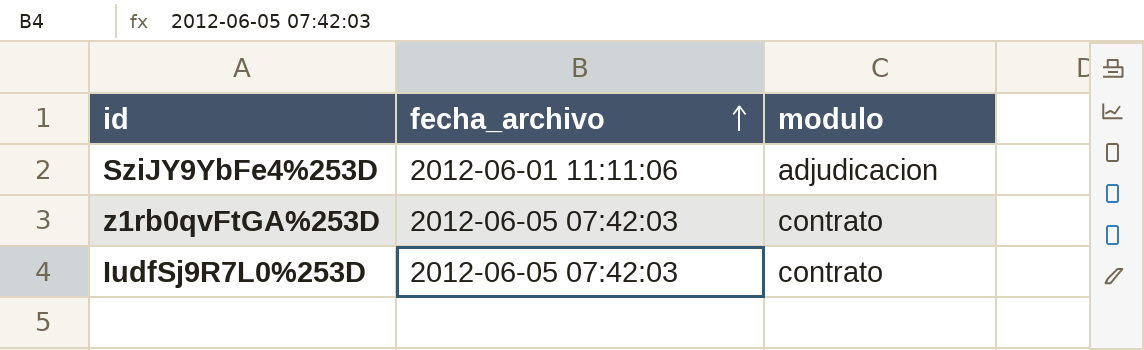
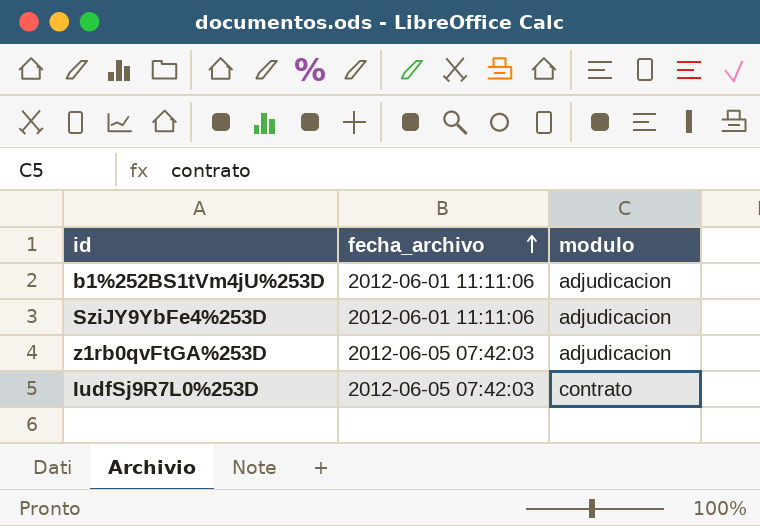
row b1%252BS1tVm4jU%253D: none -> 2012-06-01 11:11:06 | adjudicacion
z1rb0qvFtGA%253D | modulo: contrato -> adjudicacion

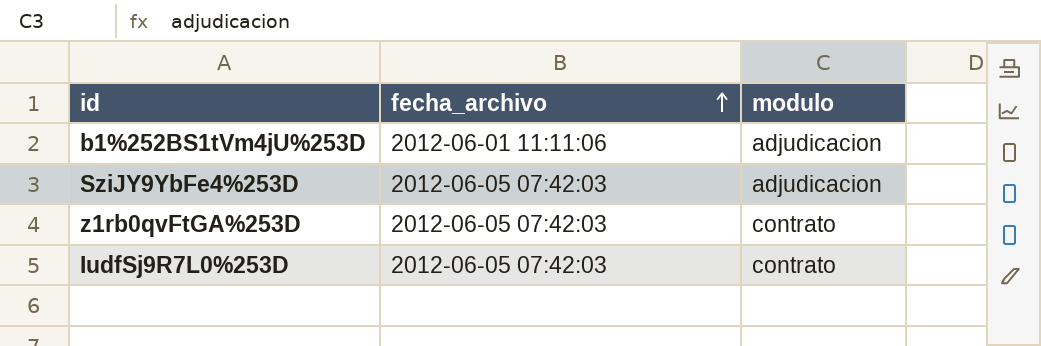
SziJY9YbFe4%253D | fecha_archivo: 2012-06-01 11:11:06 -> 2012-06-05 07:42:03
z1rb0qvFtGA%253D | modulo: adjudicacion -> contrato

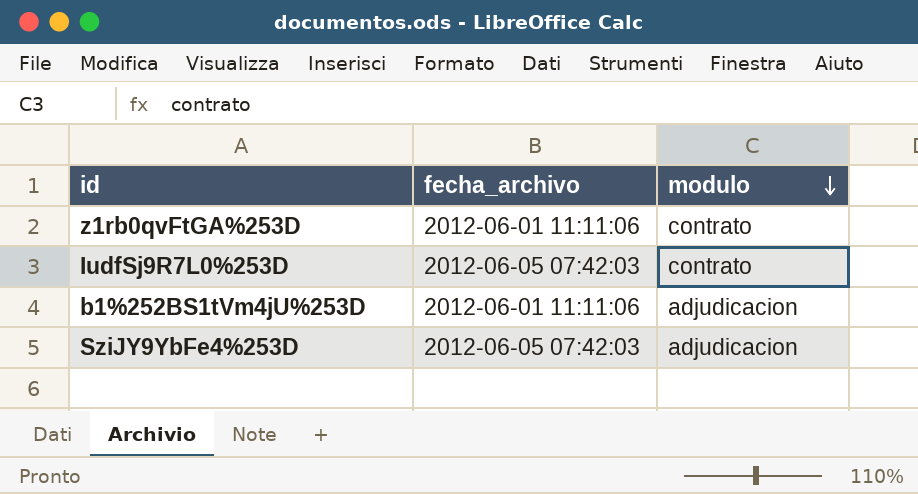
row order: fecha_archivo ascending -> modulo descending
z1rb0qvFtGA%253D | fecha_archivo: 2012-06-05 07:42:03 -> 2012-06-01 11:11:06

